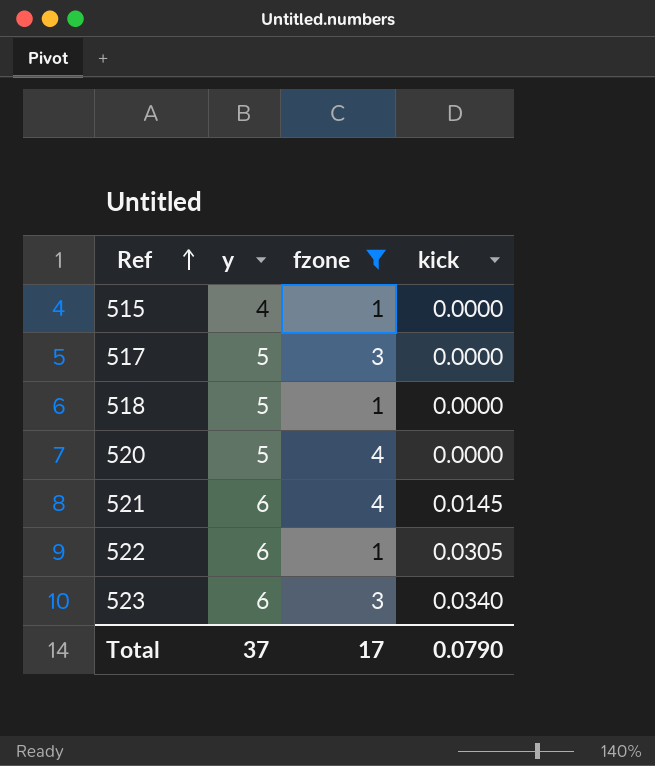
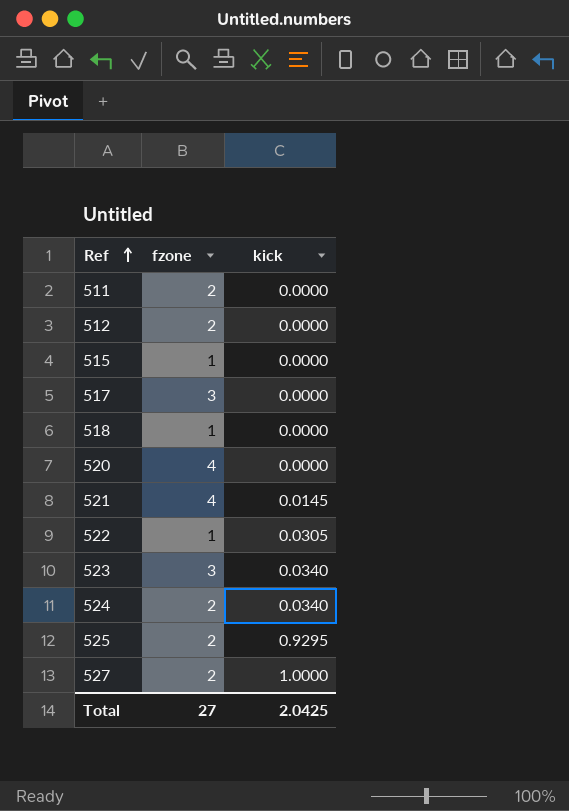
filter: fzone != 2 -> none
column y | position: 2 -> none
Total | fzone: 17 -> 27
Total | kick: 0.0790 -> 2.0425

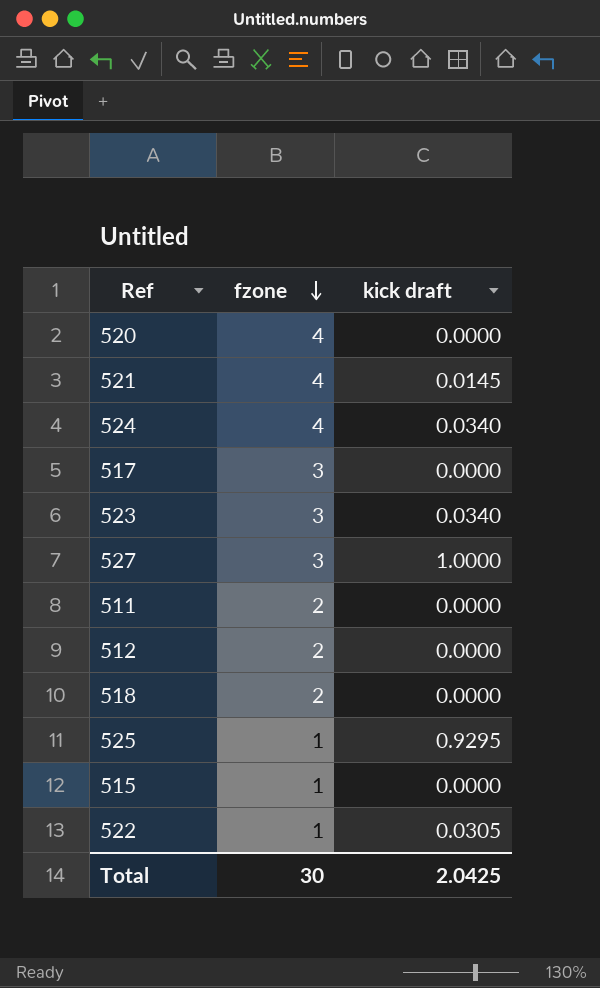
row order: Ref ascending -> fzone descending
column name: kick -> kick draft
524 | fzone: 2 -> 4
527 | fzone: 2 -> 3
518 | fzone: 1 -> 2
525 | fzone: 2 -> 1
Total | fzone: 27 -> 30

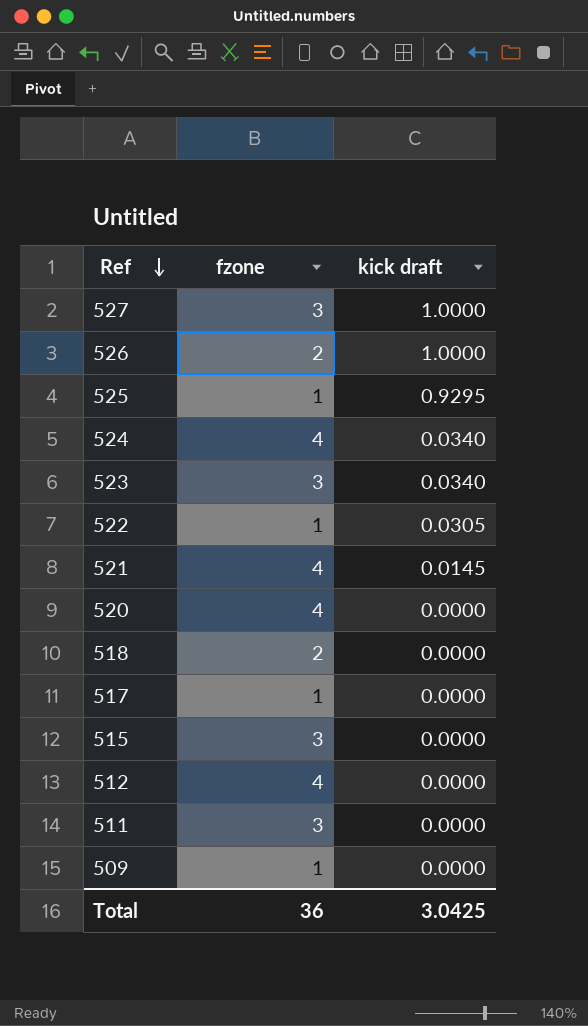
row order: fzone descending -> Ref descending
row 526: none -> 2 | 1.0000
517 | fzone: 3 -> 1
515 | fzone: 1 -> 3
512 | fzone: 2 -> 4
511 | fzone: 2 -> 3
row 509: none -> 1 | 0.0000
Total | fzone: 30 -> 36
Total | kick draft: 2.0425 -> 3.0425

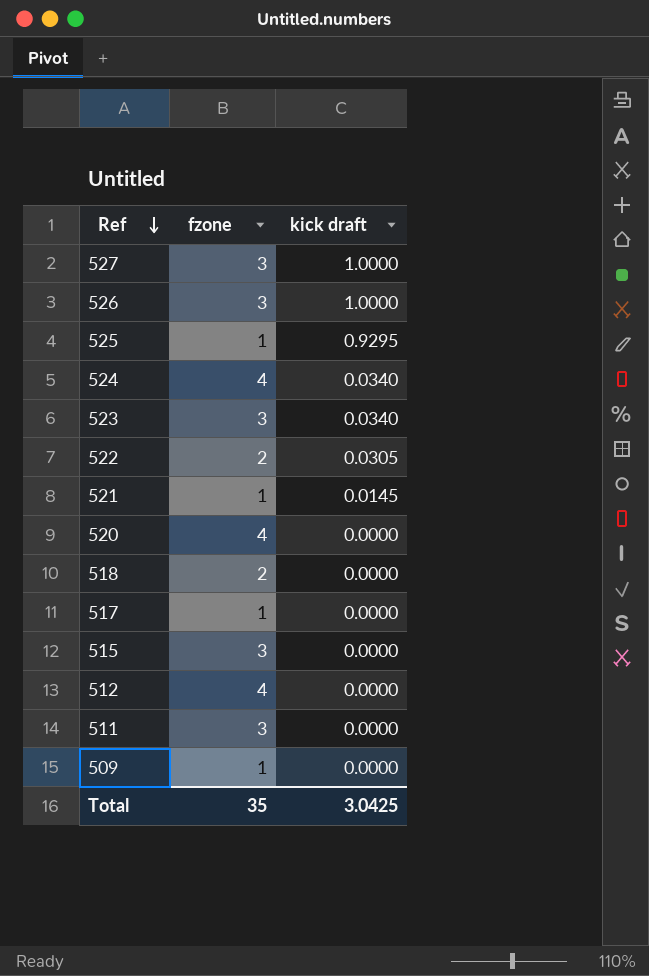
526 | fzone: 2 -> 3
522 | fzone: 1 -> 2
521 | fzone: 4 -> 1
Total | fzone: 36 -> 35

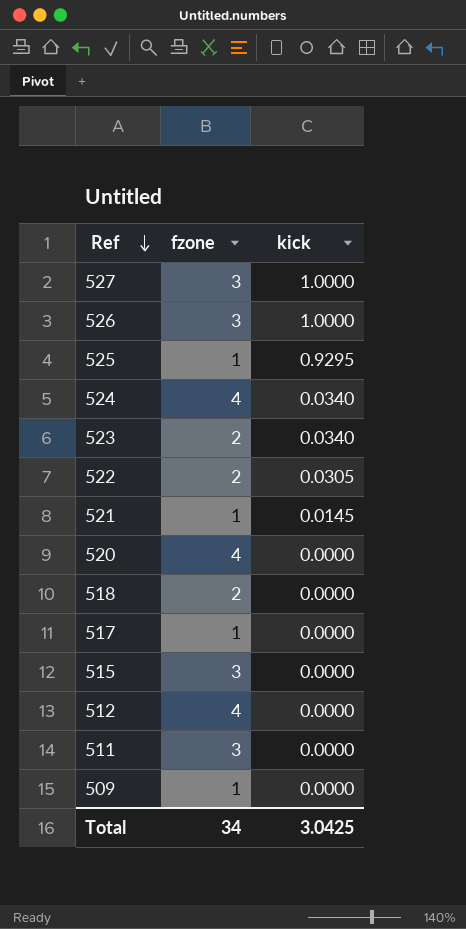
column name: kick draft -> kick
523 | fzone: 3 -> 2
Total | fzone: 35 -> 34

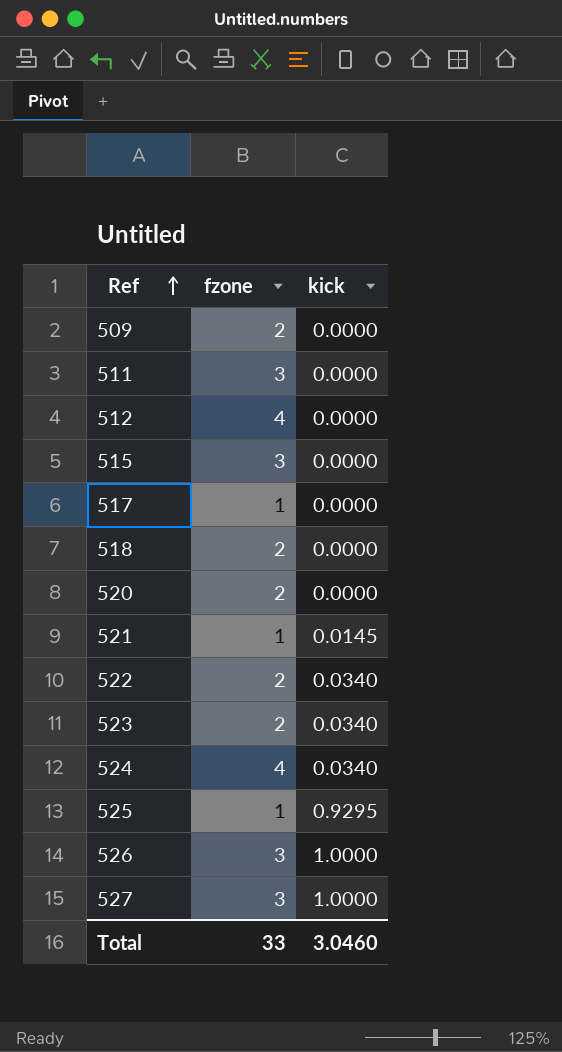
row order: Ref descending -> Ref ascending
509 | fzone: 1 -> 2
520 | fzone: 4 -> 2
522 | kick: 0.0305 -> 0.0340
Total | fzone: 34 -> 33
Total | kick: 3.0425 -> 3.0460

